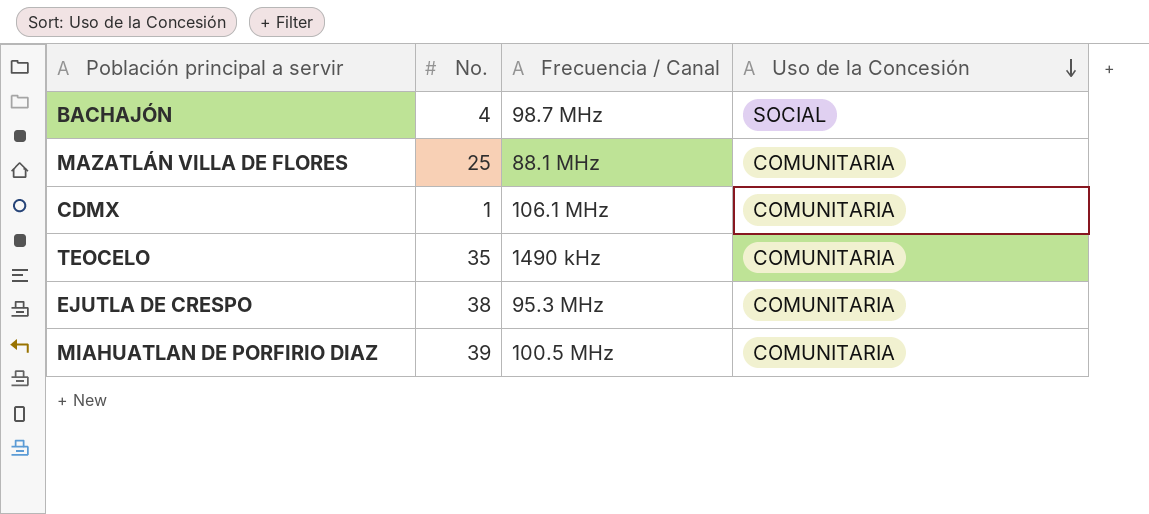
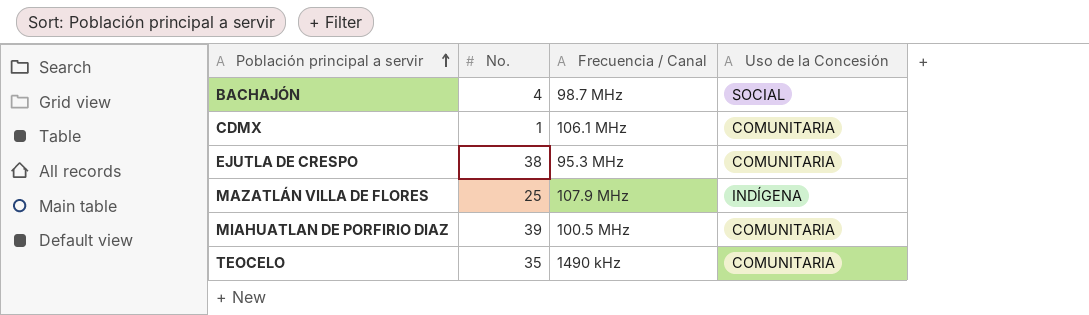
row order: Uso de la Concesión descending -> Población principal a servir ascending
MAZATLÁN VILLA DE FLORES | Frecuencia / Canal: 88.1 MHz -> 107.9 MHz
MAZATLÁN VILLA DE FLORES | Uso de la Concesión: COMUNITARIA -> INDÍGENA

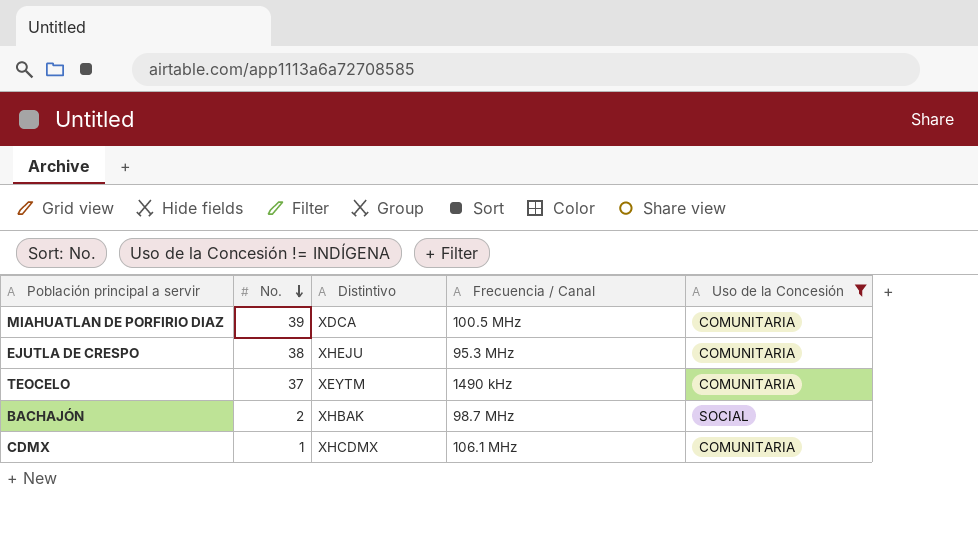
filter: none -> Uso de la Concesión != INDÍGENA
row order: Población principal a servir ascending -> No. descending
column Distintivo | position: none -> 3
TEOCELO | No.: 35 -> 37
BACHAJÓN | No.: 4 -> 2

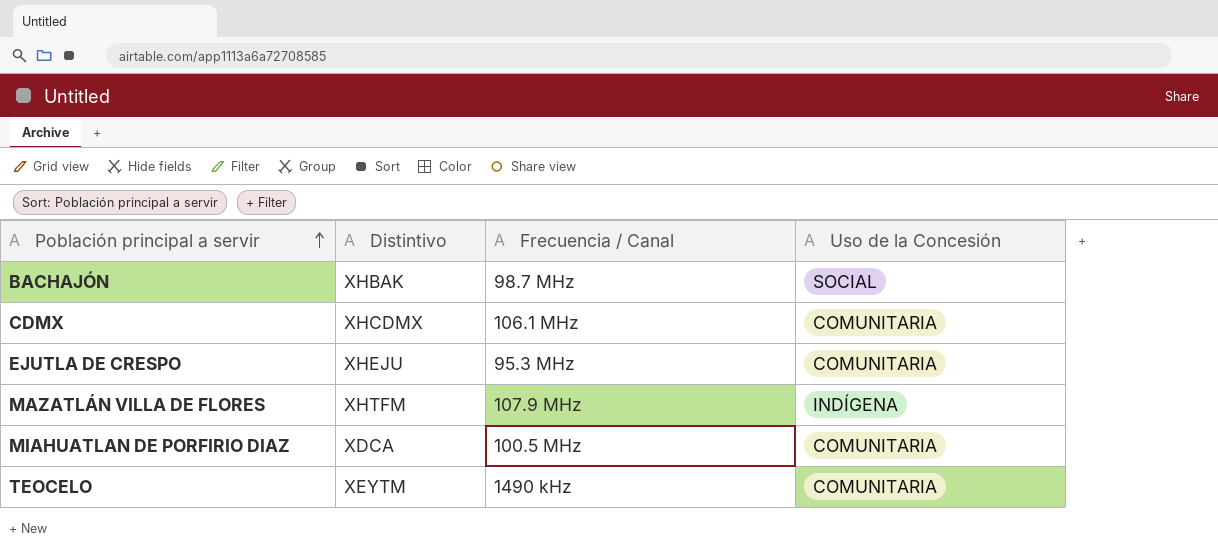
filter: Uso de la Concesión != INDÍGENA -> none
row order: No. descending -> Población principal a servir ascending
column No. | position: 2 -> none

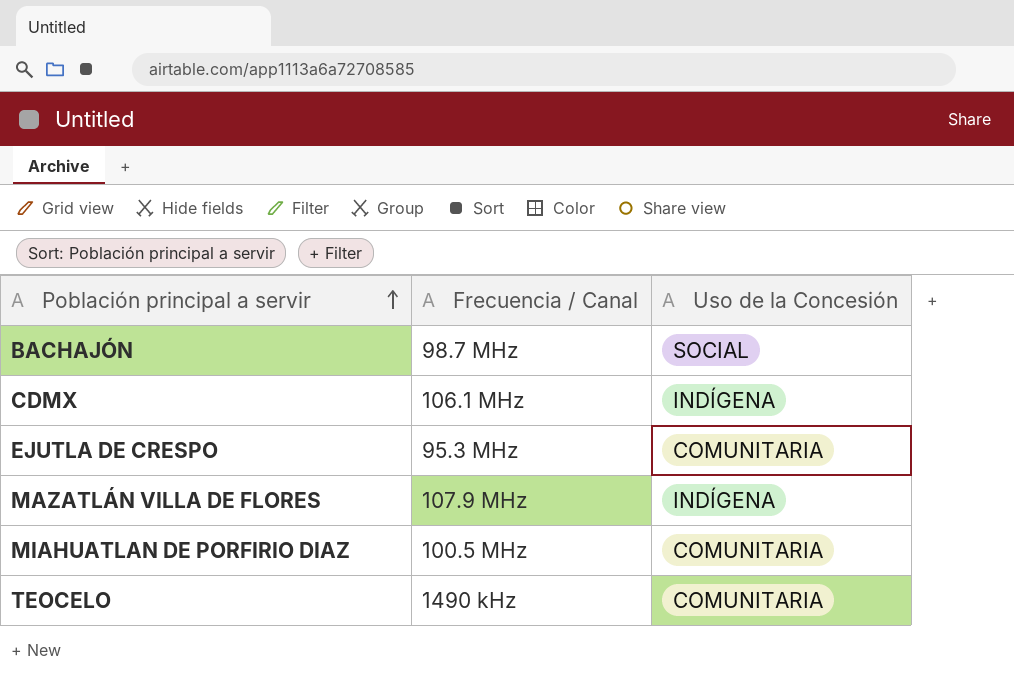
column Distintivo | position: 2 -> none
CDMX | Uso de la Concesión: COMUNITARIA -> INDÍGENA

